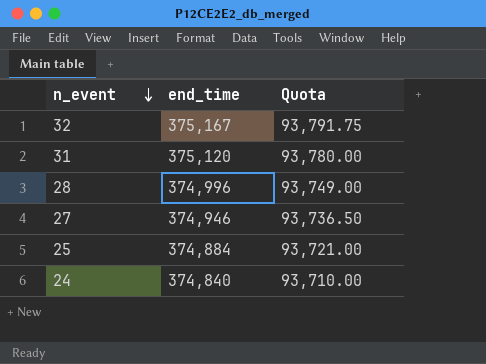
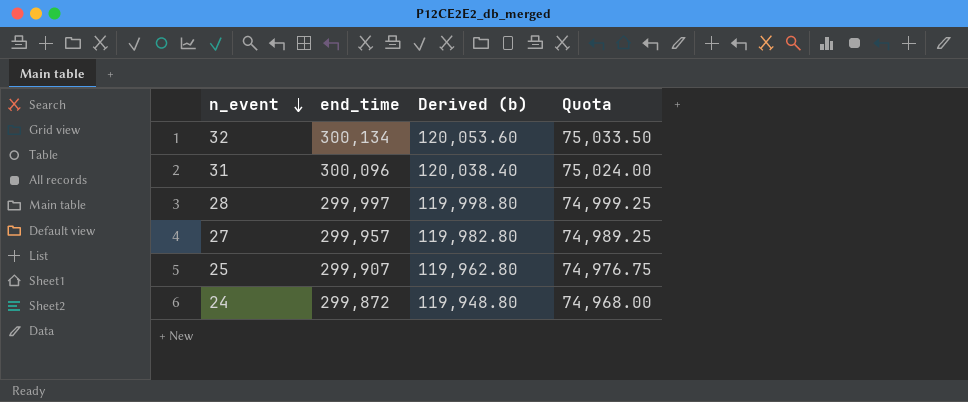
column Derived (b) | formula: none -> [end_time] * 0.4
32 | end_time: 375,167 -> 300,134
32 | Quota: 93,791.75 -> 75,033.50
31 | end_time: 375,120 -> 300,096
31 | Quota: 93,780.00 -> 75,024.00
28 | end_time: 374,996 -> 299,997
28 | Quota: 93,749.00 -> 74,999.25
27 | end_time: 374,946 -> 299,957
27 | Quota: 93,736.50 -> 74,989.25
25 | end_time: 374,884 -> 299,907
25 | Quota: 93,721.00 -> 74,976.75
24 | end_time: 374,840 -> 299,872
24 | Quota: 93,710.00 -> 74,968.00

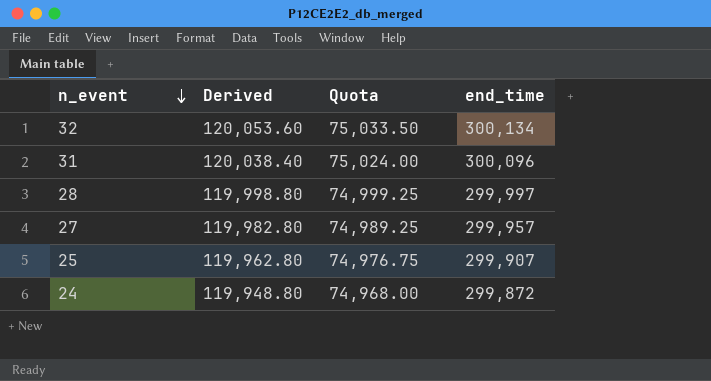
column name: Derived (b) -> Derived
column end_time | position: 2 -> 4

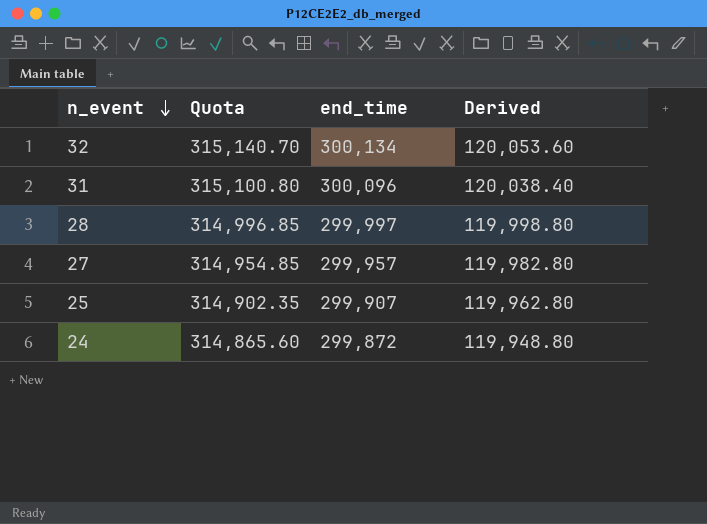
column Quota | formula: [end_time] * 0.25 -> [end_time] * 1.05
column Derived | position: 2 -> 4

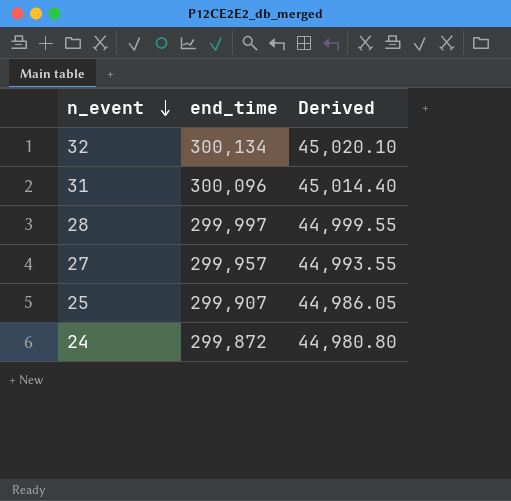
column Quota | formula: [end_time] * 1.05 -> none
column Derived | formula: [end_time] * 0.4 -> [end_time] * 0.15

